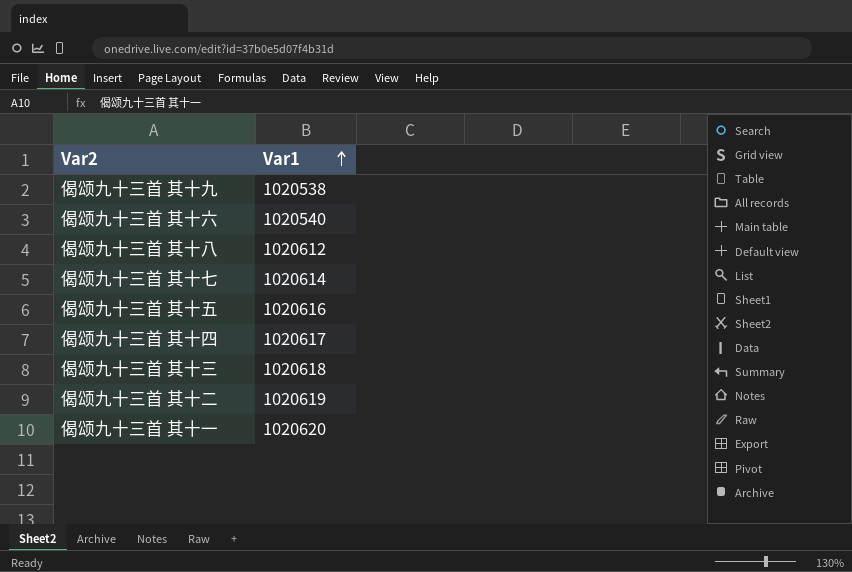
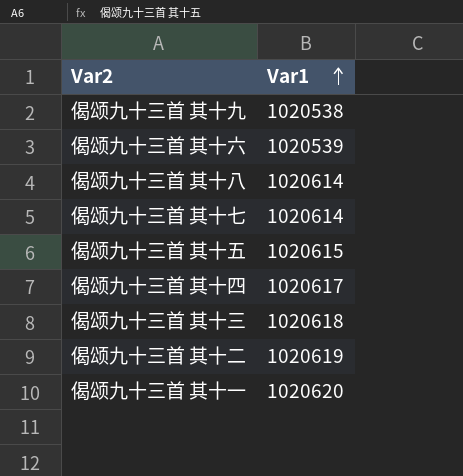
偈颂九十三首 其十六 | Var1: 1020540 -> 1020539
偈颂九十三首 其十八 | Var1: 1020612 -> 1020614
偈颂九十三首 其十五 | Var1: 1020616 -> 1020615

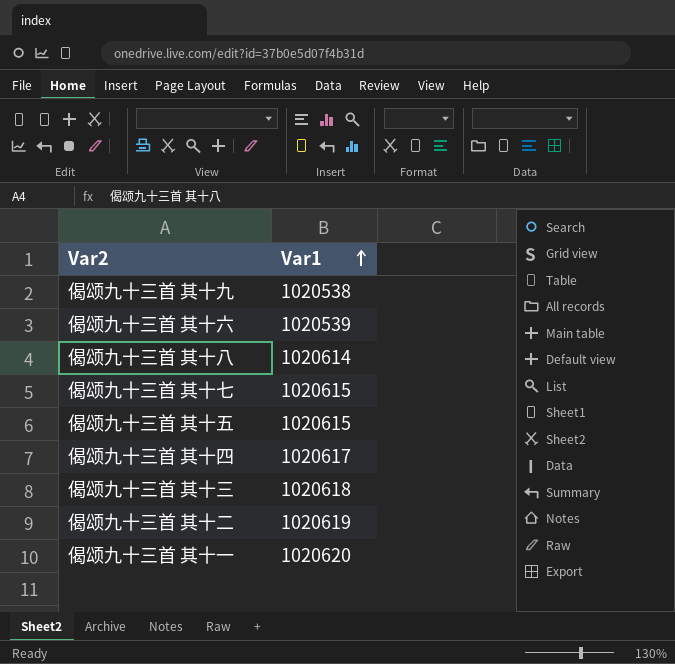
偈颂九十三首 其十七 | Var1: 1020614 -> 1020615

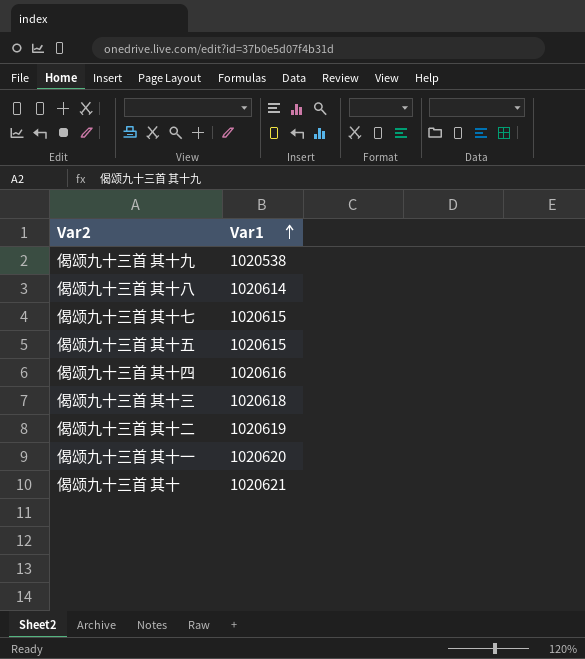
row 偈颂九十三首 其十六: 1020539 -> none
偈颂九十三首 其十四 | Var1: 1020617 -> 1020616
row 偈颂九十三首 其十: none -> 1020621

